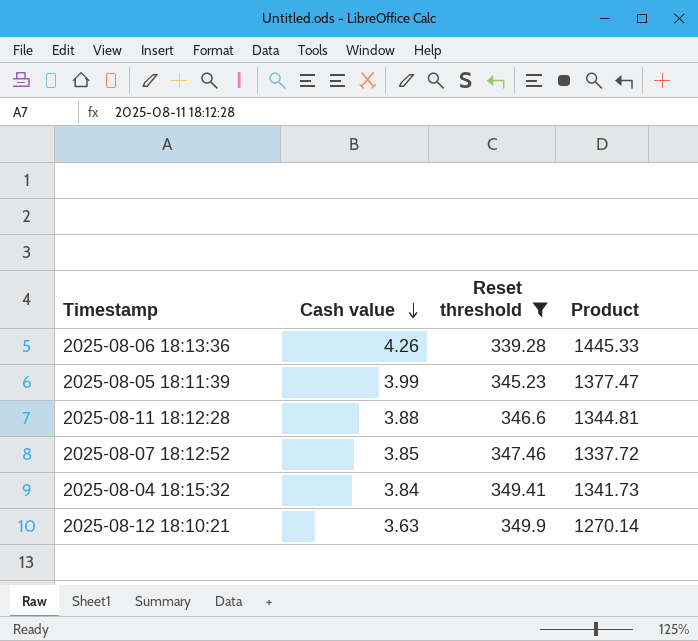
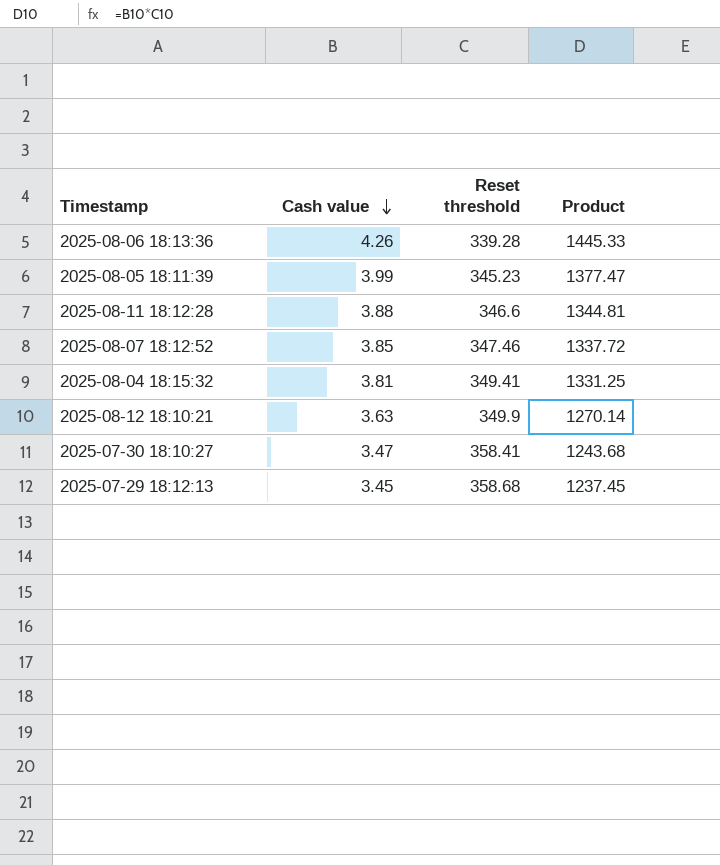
filter: Reset threshold <= 349.9 -> none
2025-08-04 18:15:32 | Cash value: 3.84 -> 3.81
2025-08-04 18:15:32 | Product: 1341.73 -> 1331.25

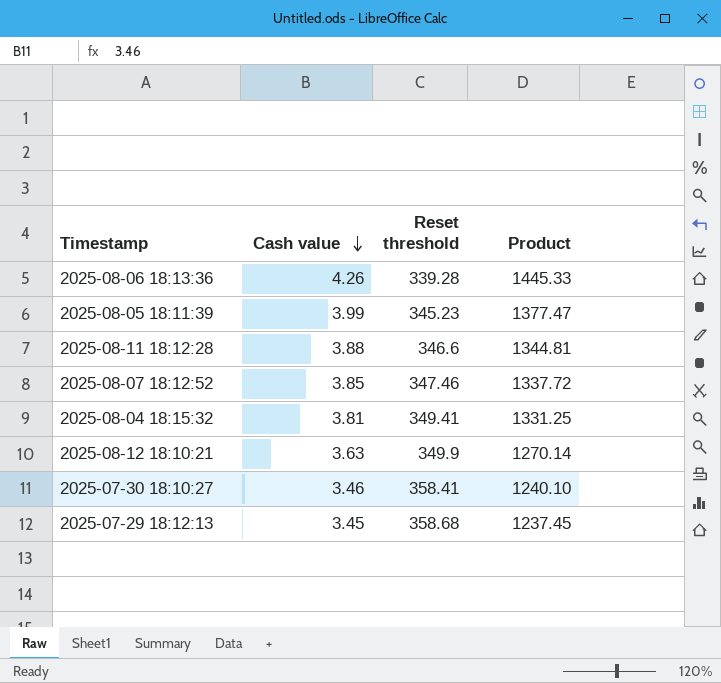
2025-07-30 18:10:27 | Cash value: 3.47 -> 3.46
2025-07-30 18:10:27 | Product: 1243.68 -> 1240.10

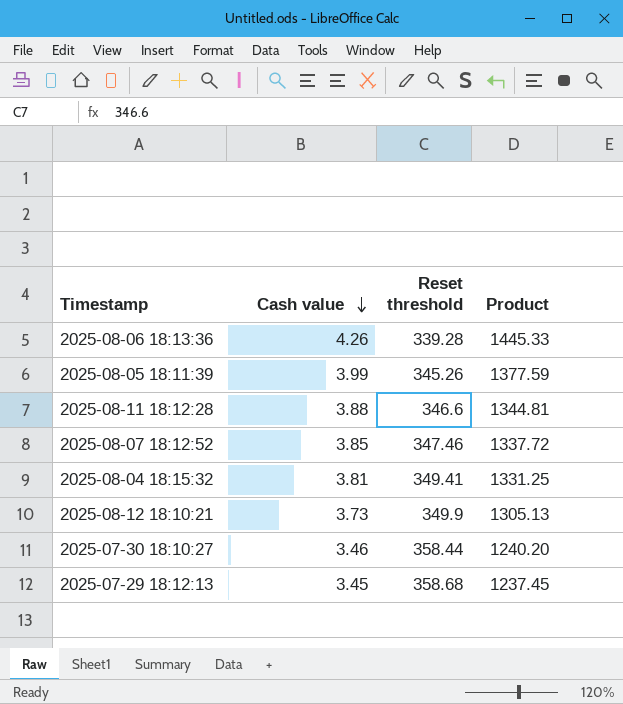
2025-08-05 18:11:39 | Reset threshold: 345.23 -> 345.26
2025-08-05 18:11:39 | Product: 1377.47 -> 1377.59
2025-08-12 18:10:21 | Cash value: 3.63 -> 3.73
2025-08-12 18:10:21 | Product: 1270.14 -> 1305.13
2025-07-30 18:10:27 | Reset threshold: 358.41 -> 358.44
2025-07-30 18:10:27 | Product: 1240.10 -> 1240.20

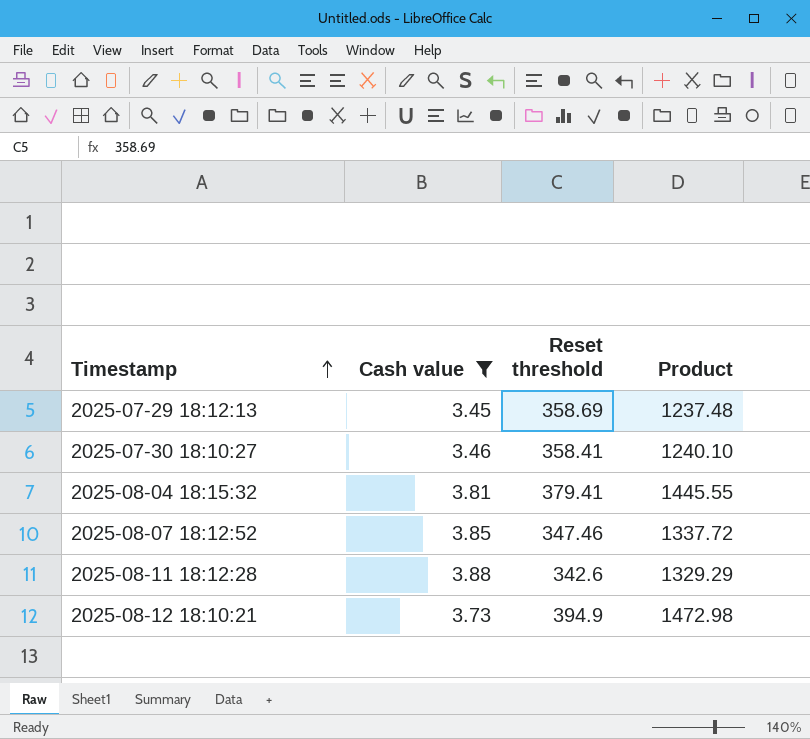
filter: none -> Cash value <= 3.88
row order: Cash value descending -> Timestamp ascending
2025-07-29 18:12:13 | Reset threshold: 358.68 -> 358.69
2025-07-29 18:12:13 | Product: 1237.45 -> 1237.48
2025-07-30 18:10:27 | Reset threshold: 358.44 -> 358.41
2025-07-30 18:10:27 | Product: 1240.20 -> 1240.10
2025-08-04 18:15:32 | Reset threshold: 349.41 -> 379.41
2025-08-04 18:15:32 | Product: 1331.25 -> 1445.55
2025-08-11 18:12:28 | Reset threshold: 346.6 -> 342.6
2025-08-11 18:12:28 | Product: 1344.81 -> 1329.29
2025-08-12 18:10:21 | Reset threshold: 349.9 -> 394.9
2025-08-12 18:10:21 | Product: 1305.13 -> 1472.98

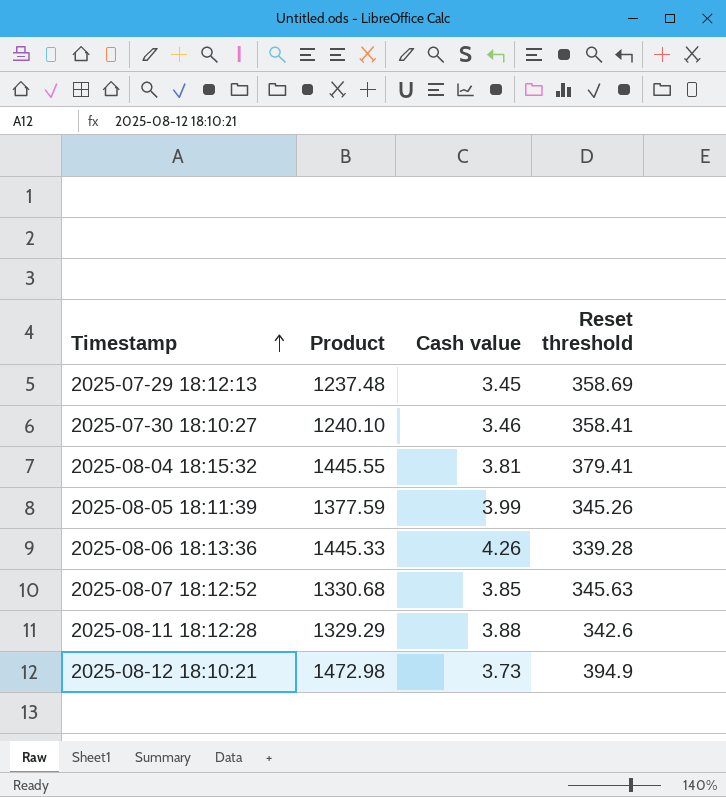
filter: Cash value <= 3.88 -> none
column Product | position: 4 -> 2
2025-08-07 18:12:52 | Product: 1337.72 -> 1330.68
2025-08-07 18:12:52 | Reset threshold: 347.46 -> 345.63

